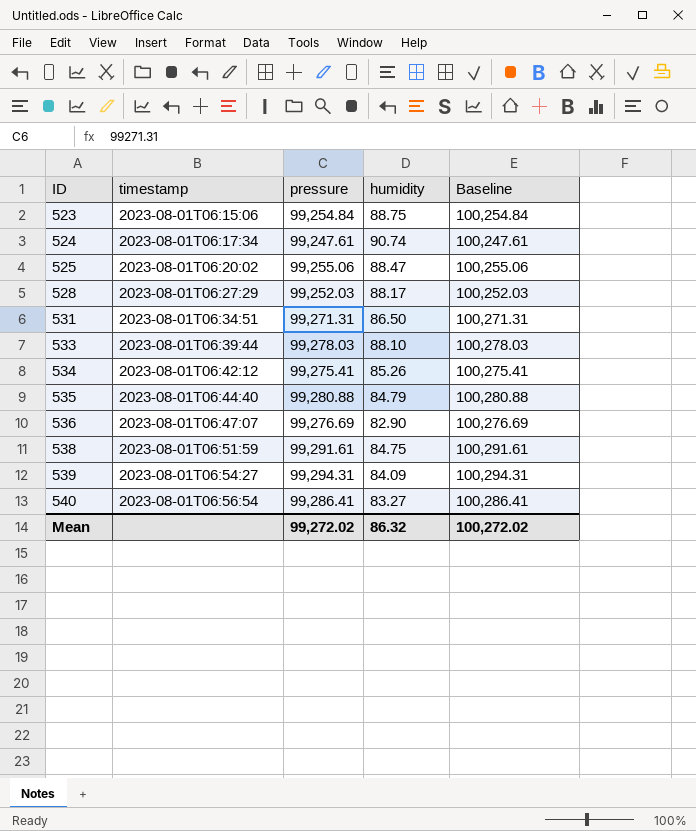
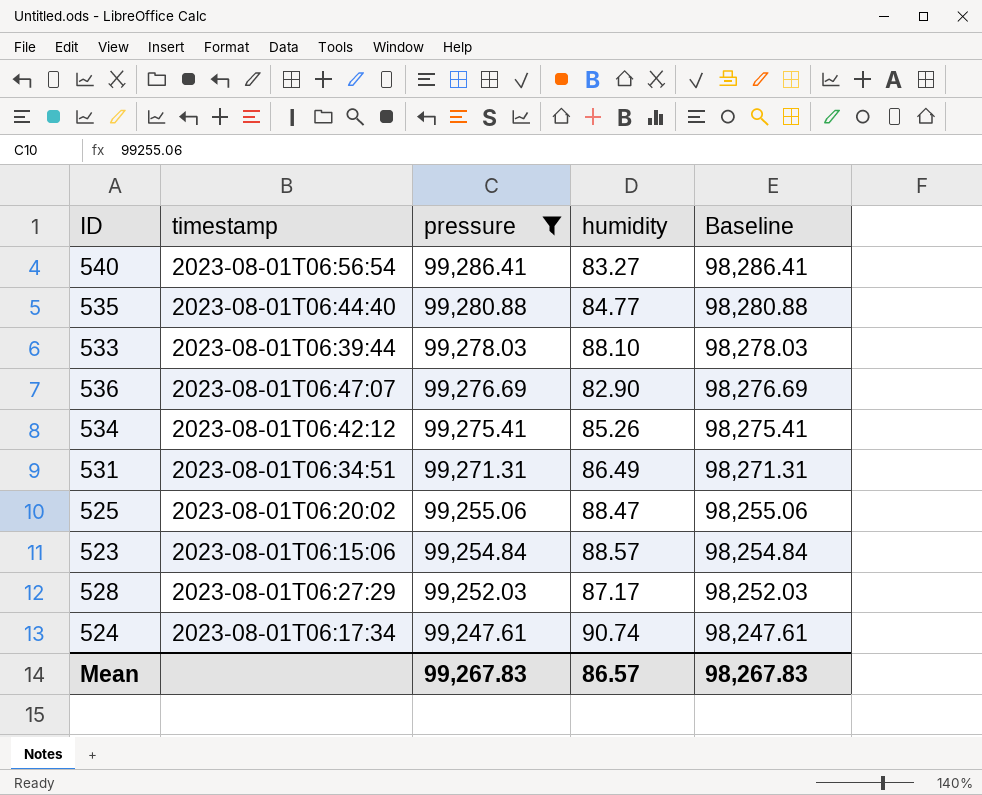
filter: none -> pressure <= 99,286.41
row order: ID ascending -> pressure descending
column Baseline | formula: [pressure] + 1000 -> [pressure] - 1000
535 | humidity: 84.79 -> 84.77
531 | humidity: 86.50 -> 86.49
523 | humidity: 88.75 -> 88.57
528 | humidity: 88.17 -> 87.17
Mean | pressure: 99,272.02 -> 99,267.83
Mean | humidity: 86.32 -> 86.57
Mean | Baseline: 100,272.02 -> 98,267.83

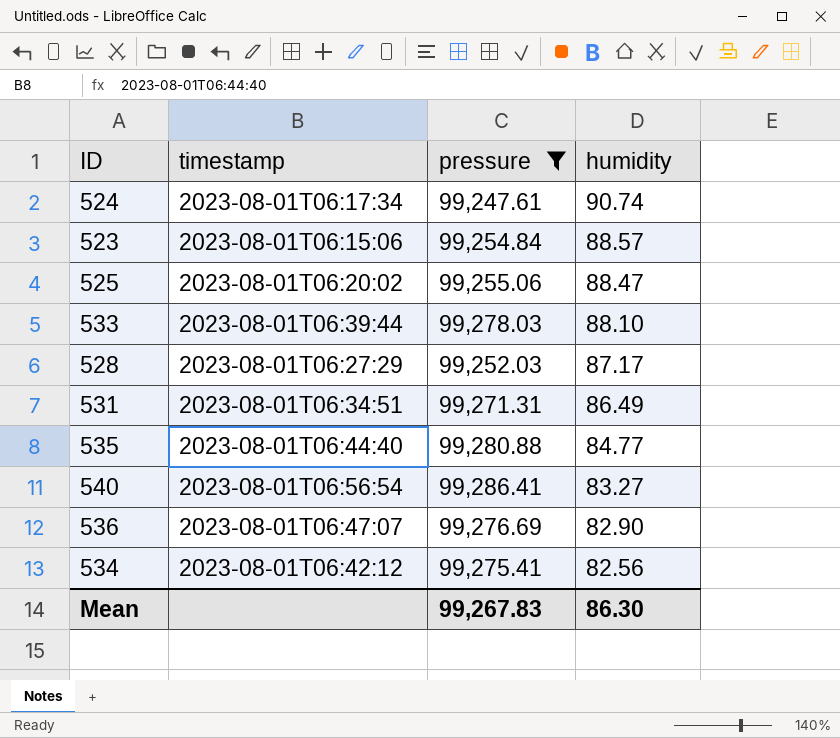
row order: pressure descending -> humidity descending
column Baseline | formula: [pressure] - 1000 -> none
534 | humidity: 85.26 -> 82.56
Mean | humidity: 86.57 -> 86.30

